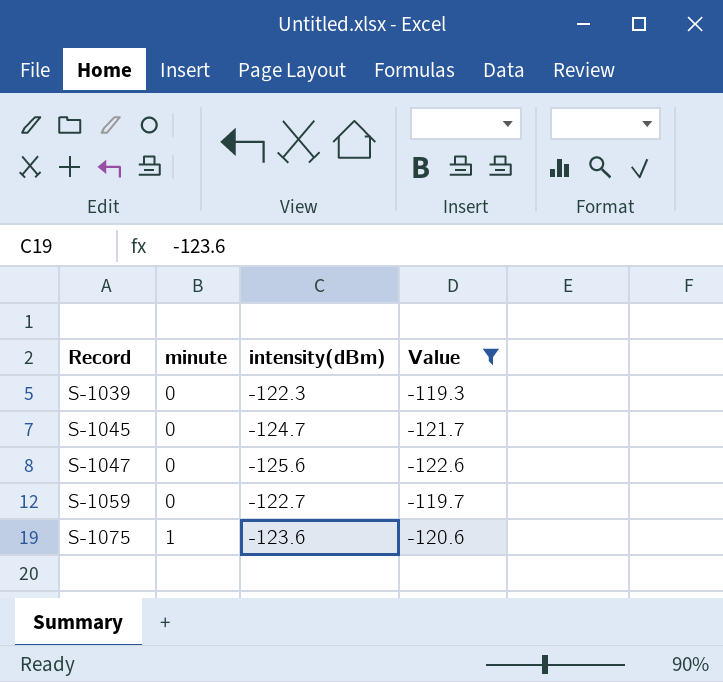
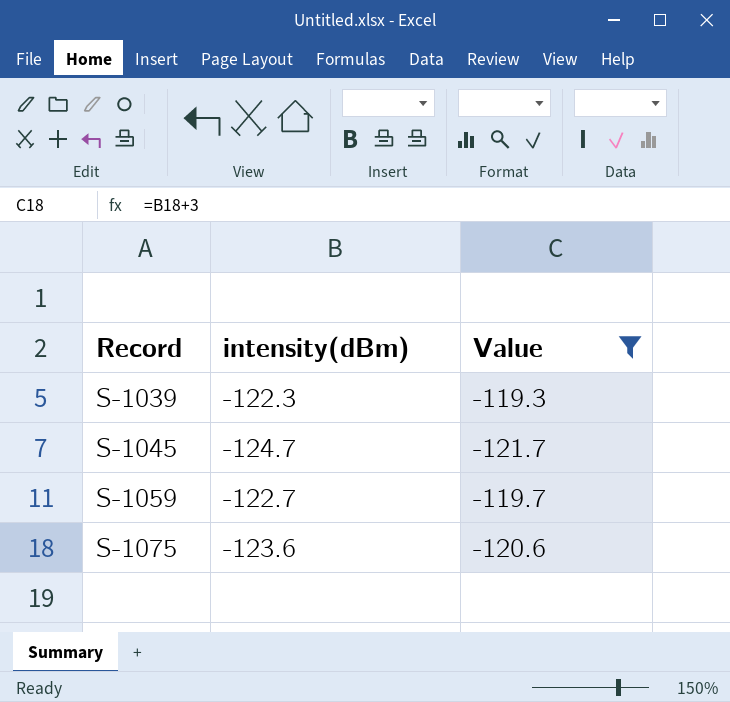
column minute | position: 2 -> none
row S-1047: 0 | -125.6 | -122.6 -> none

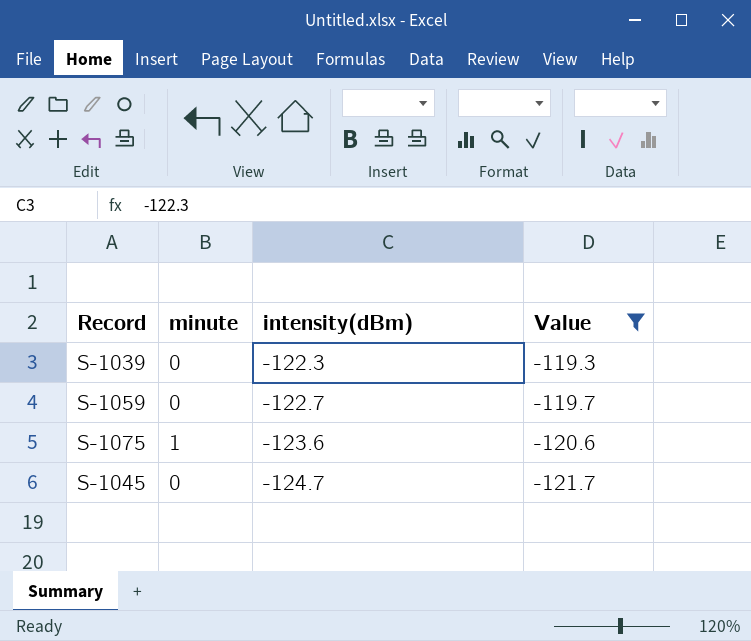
row order: Record ascending -> intensity(dBm) descending
column minute | position: none -> 2

